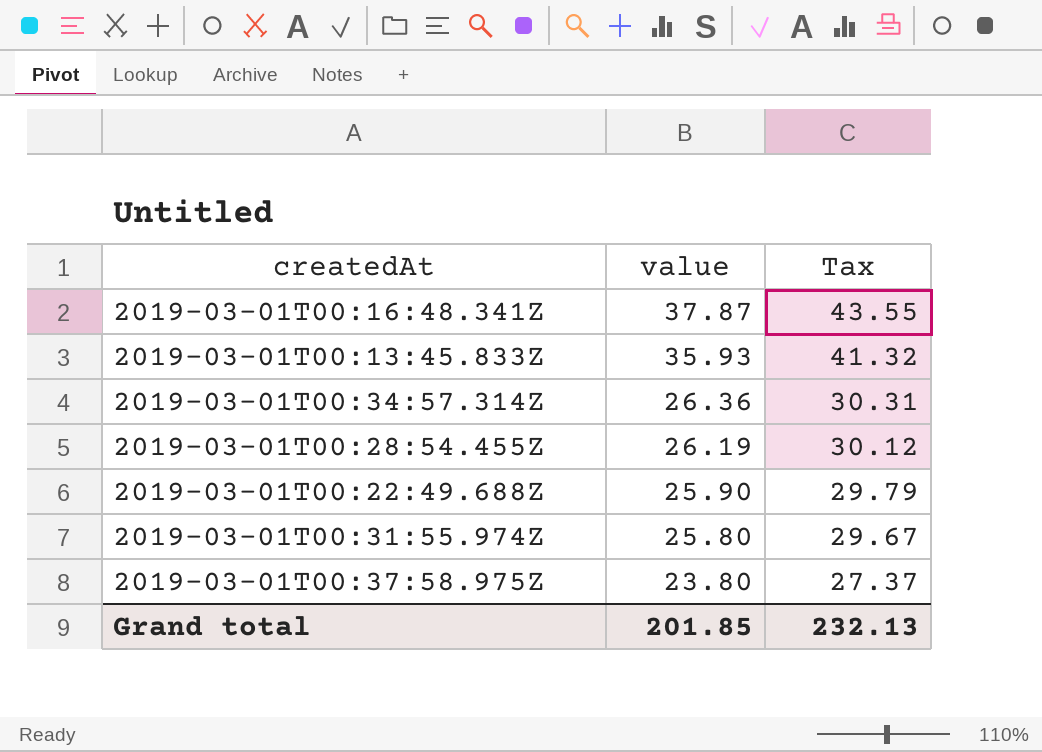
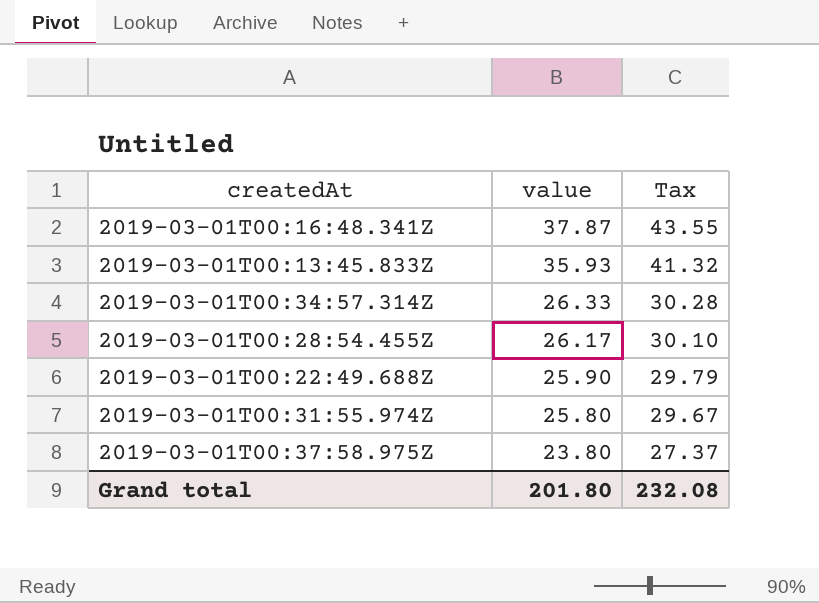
2019-03-01T00:34:57.314Z | value: 26.36 -> 26.33
2019-03-01T00:34:57.314Z | Tax: 30.31 -> 30.28
2019-03-01T00:28:54.455Z | value: 26.19 -> 26.17
2019-03-01T00:28:54.455Z | Tax: 30.12 -> 30.10
Grand total | value: 201.85 -> 201.80
Grand total | Tax: 232.13 -> 232.08

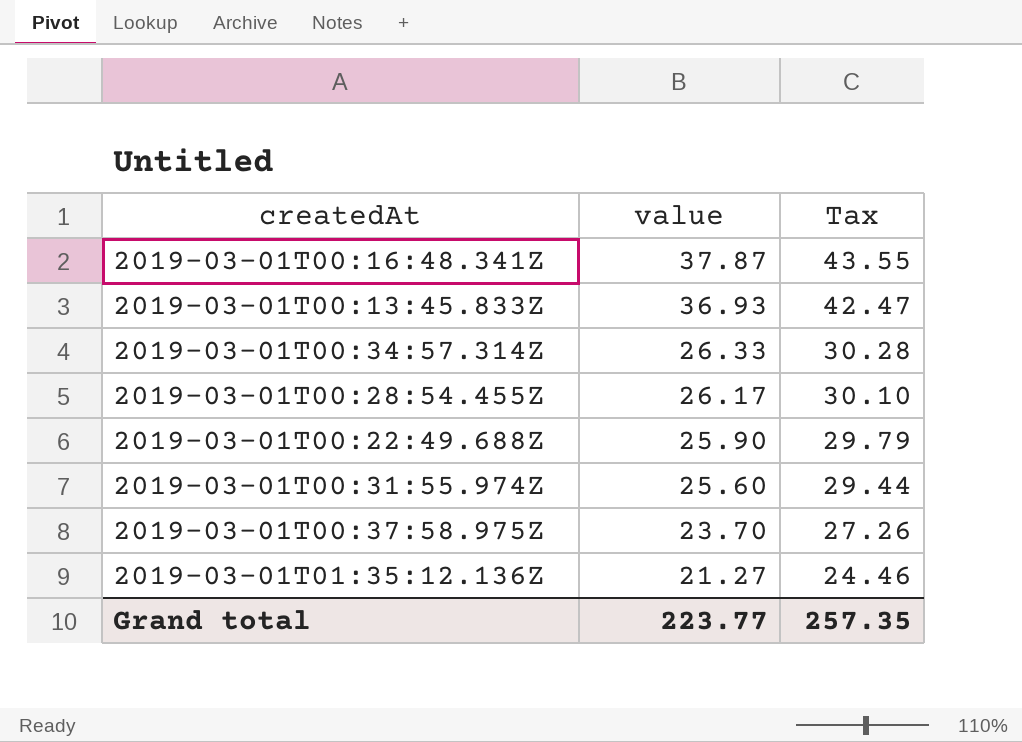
2019-03-01T00:13:45.833Z | value: 35.93 -> 36.93
2019-03-01T00:13:45.833Z | Tax: 41.32 -> 42.47
2019-03-01T00:31:55.974Z | value: 25.80 -> 25.60
2019-03-01T00:31:55.974Z | Tax: 29.67 -> 29.44
2019-03-01T00:37:58.975Z | value: 23.80 -> 23.70
2019-03-01T00:37:58.975Z | Tax: 27.37 -> 27.26
row 2019-03-01T01:35:12.136Z: none -> 21.27 | 24.46
Grand total | value: 201.80 -> 223.77
Grand total | Tax: 232.08 -> 257.35

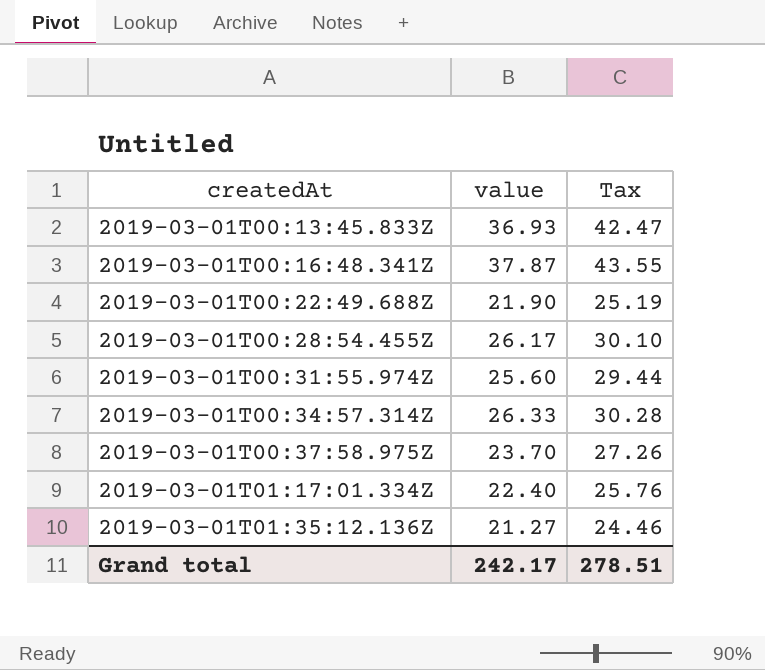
row order: value descending -> createdAt ascending
2019-03-01T00:22:49.688Z | value: 25.90 -> 21.90
2019-03-01T00:22:49.688Z | Tax: 29.79 -> 25.19
row 2019-03-01T01:17:01.334Z: none -> 22.40 | 25.76
Grand total | value: 223.77 -> 242.17
Grand total | Tax: 257.35 -> 278.51

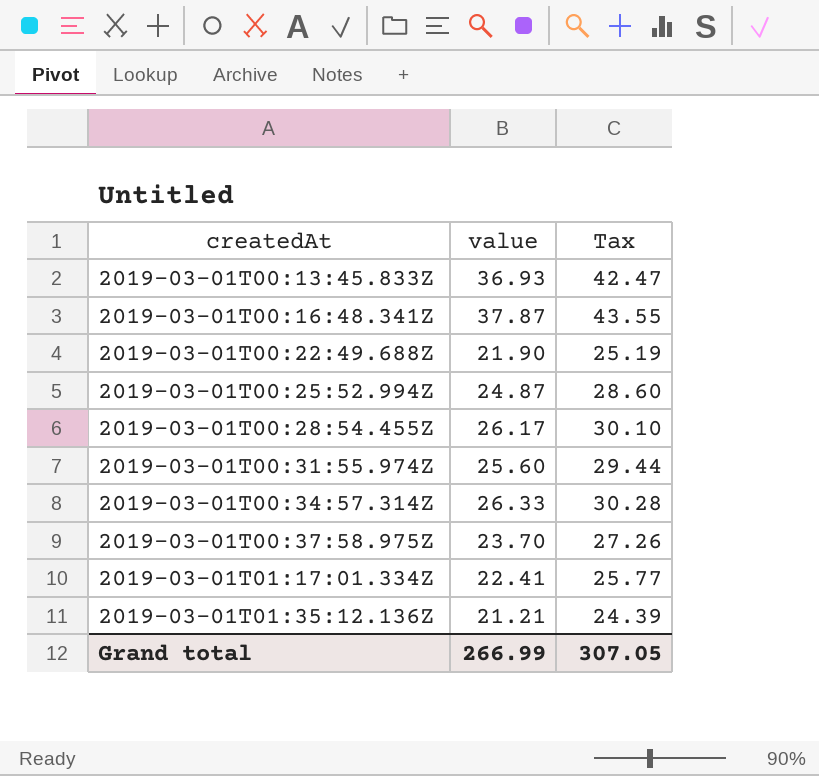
row 2019-03-01T00:25:52.994Z: none -> 24.87 | 28.60
2019-03-01T01:17:01.334Z | value: 22.40 -> 22.41
2019-03-01T01:17:01.334Z | Tax: 25.76 -> 25.77
2019-03-01T01:35:12.136Z | value: 21.27 -> 21.21
2019-03-01T01:35:12.136Z | Tax: 24.46 -> 24.39
Grand total | value: 242.17 -> 266.99
Grand total | Tax: 278.51 -> 307.05

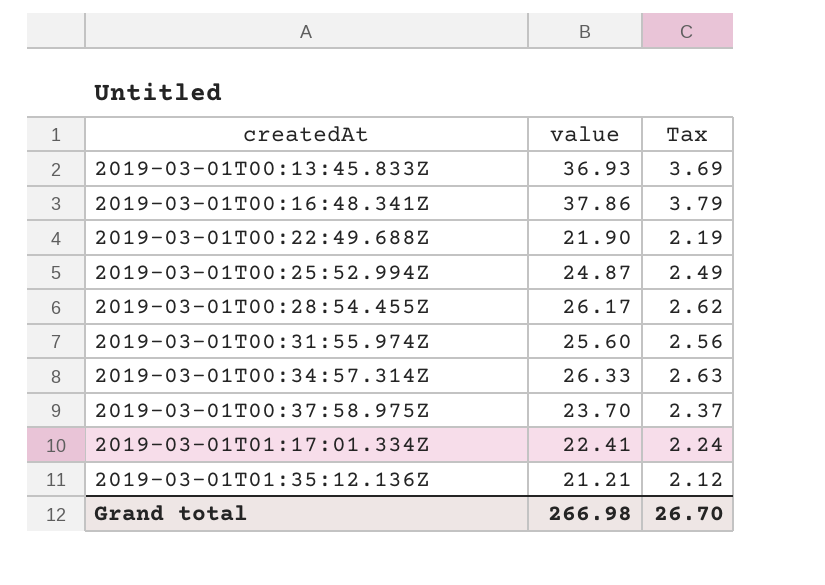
column Tax | formula: [value] * 1.15 -> [value] * 0.1
2019-03-01T00:16:48.341Z | value: 37.87 -> 37.86
Grand total | value: 266.99 -> 266.98
Grand total | Tax: 307.05 -> 26.70

